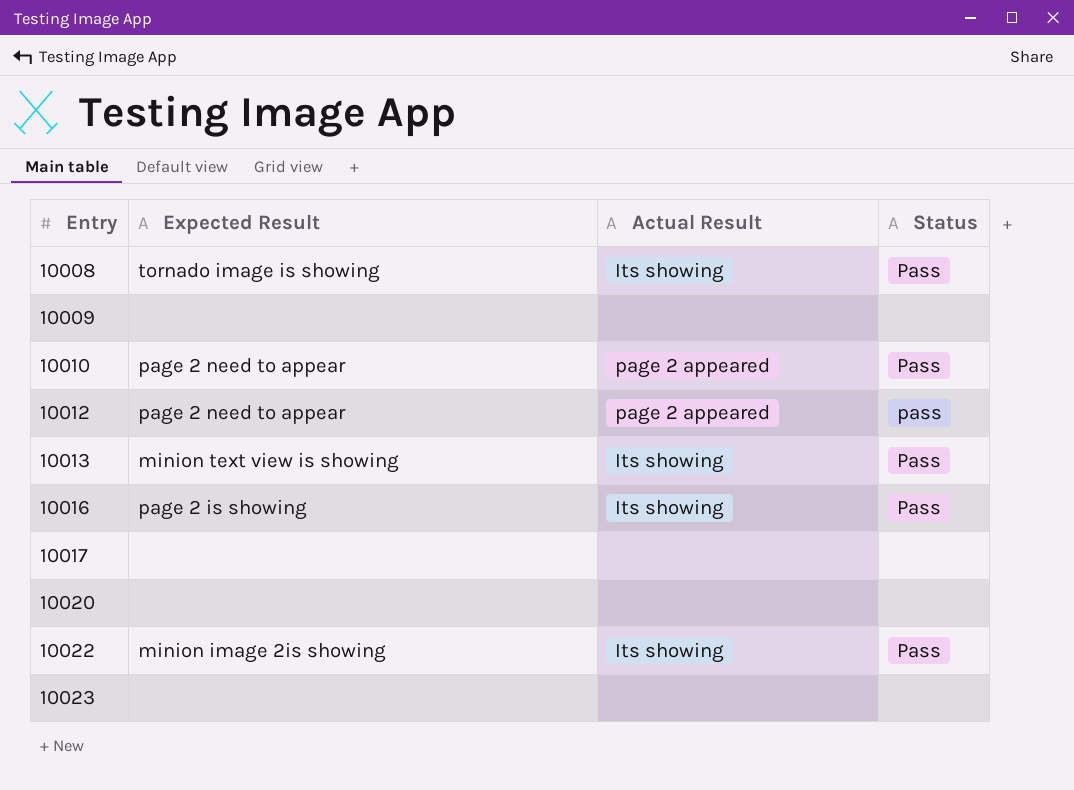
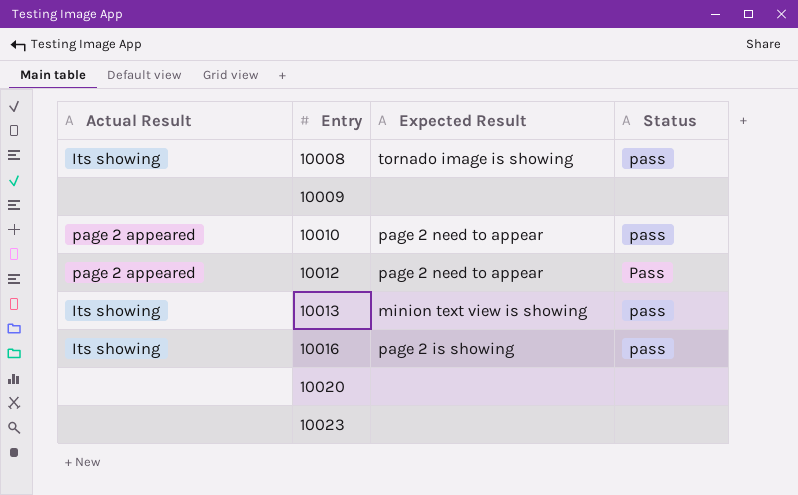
column Actual Result | position: 3 -> 1
row 10017: none | none | none -> none
row 10022: minion image 2is showing | Its showing | Pass -> none
10008 | Status: Pass -> pass
10010 | Status: Pass -> pass
10012 | Status: pass -> Pass
10013 | Status: Pass -> pass
10016 | Status: Pass -> pass

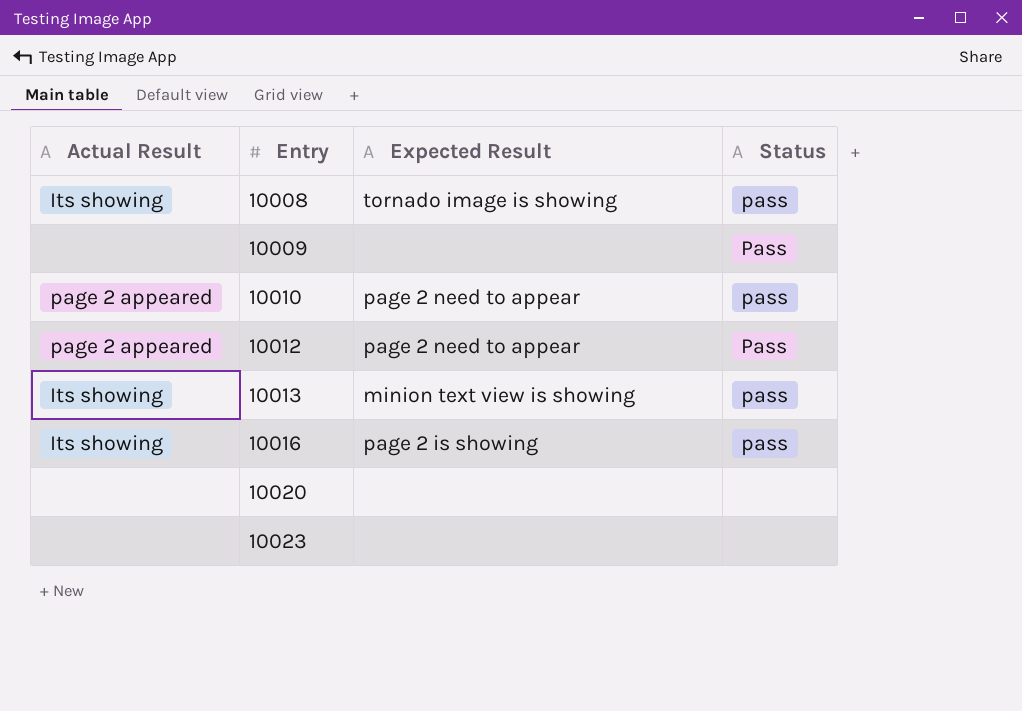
10009 | Status: none -> Pass

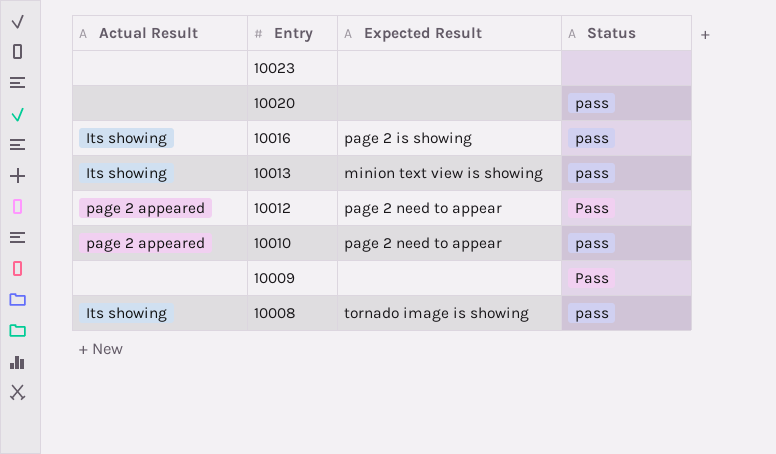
row order: Entry ascending -> Entry descending
10020 | Status: none -> pass

